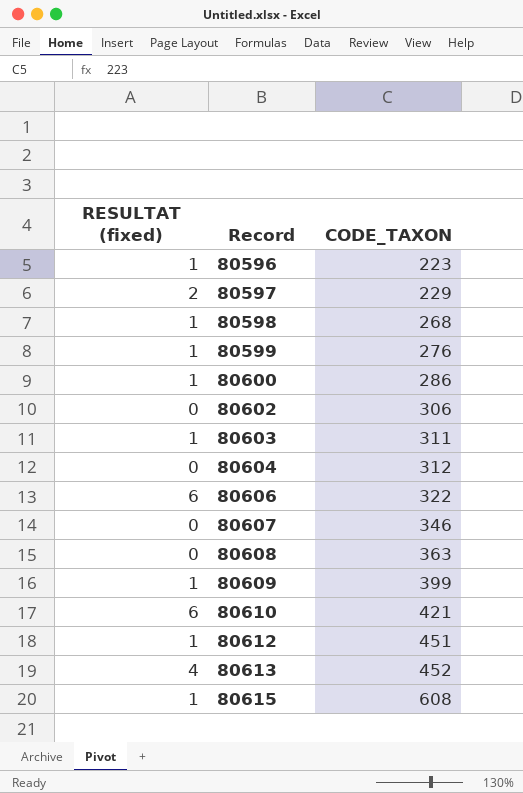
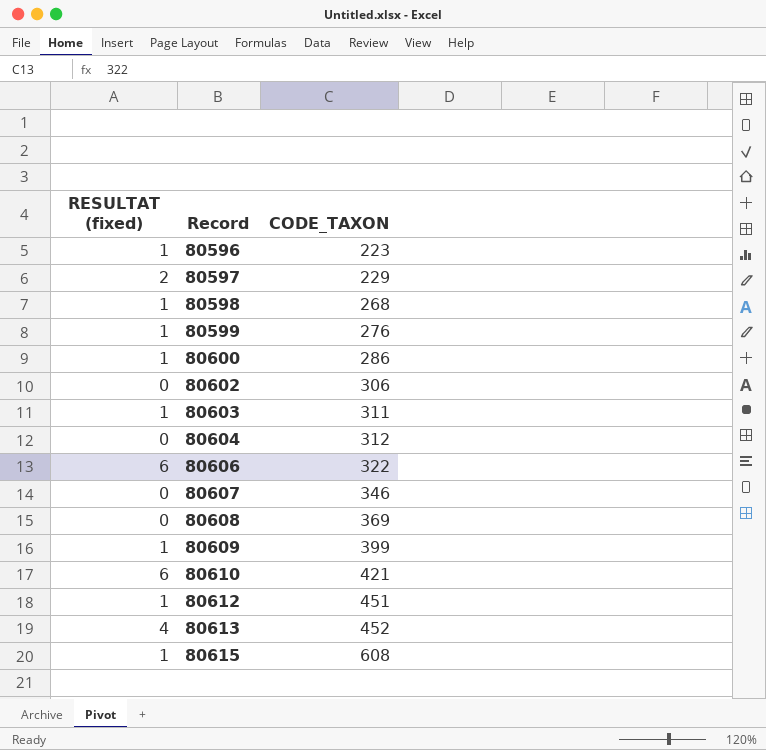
80608 | CODE_TAXON: 363 -> 369

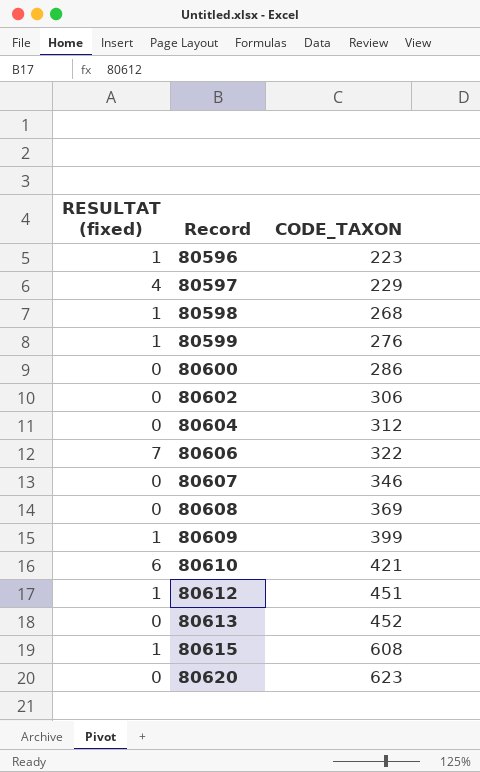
row 80603: 1 | 311 -> none
80597 | RESULTAT (fixed): 2 -> 4
80600 | RESULTAT (fixed): 1 -> 0
80606 | RESULTAT (fixed): 6 -> 7
80613 | RESULTAT (fixed): 4 -> 0
row 80620: none -> 0 | 623

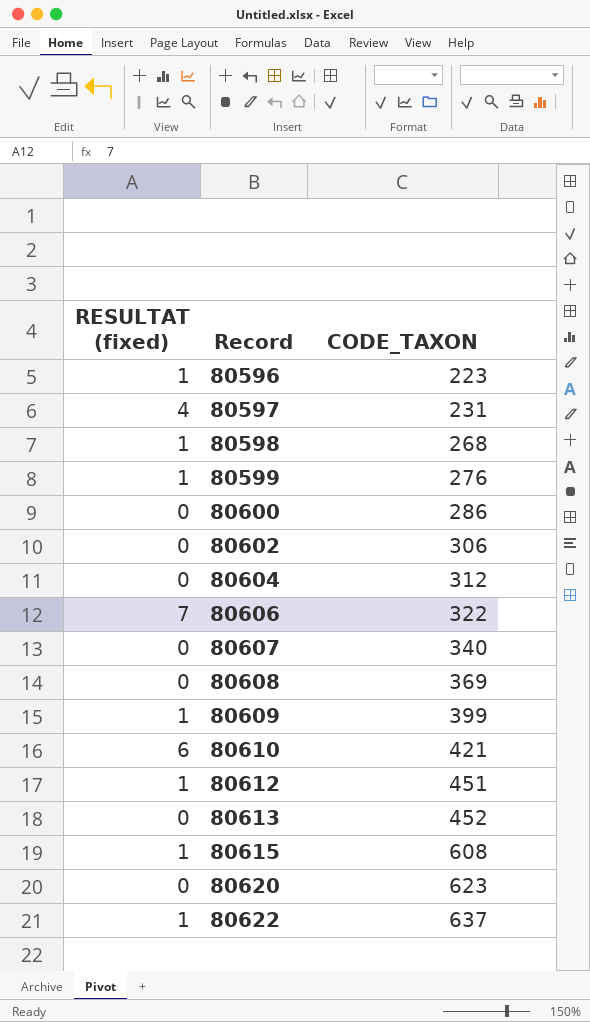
80597 | CODE_TAXON: 229 -> 231
80607 | CODE_TAXON: 346 -> 340
row 80622: none -> 1 | 637

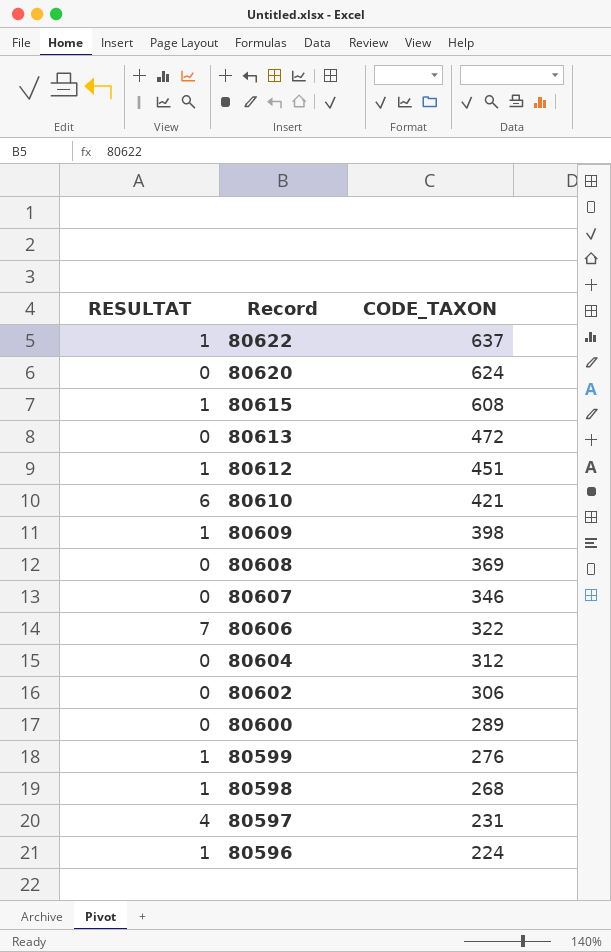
row order: Record ascending -> Record descending
column name: RESULTAT (fixed) -> RESULTAT
80620 | CODE_TAXON: 623 -> 624
80613 | CODE_TAXON: 452 -> 472
80609 | CODE_TAXON: 399 -> 398
80607 | CODE_TAXON: 340 -> 346
80600 | CODE_TAXON: 286 -> 289
80596 | CODE_TAXON: 223 -> 224

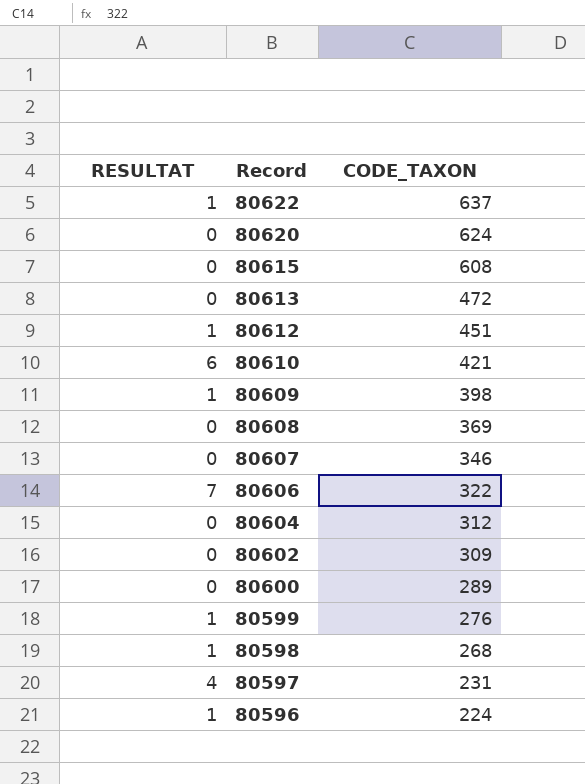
80615 | RESULTAT: 1 -> 0
80602 | CODE_TAXON: 306 -> 309

